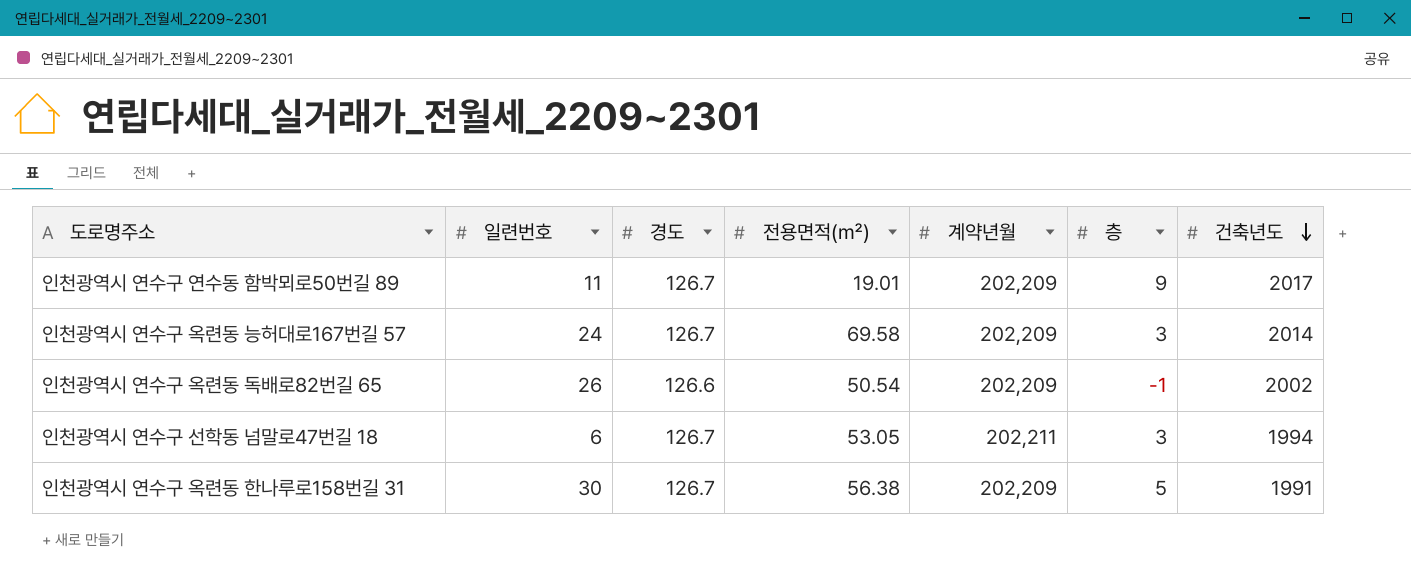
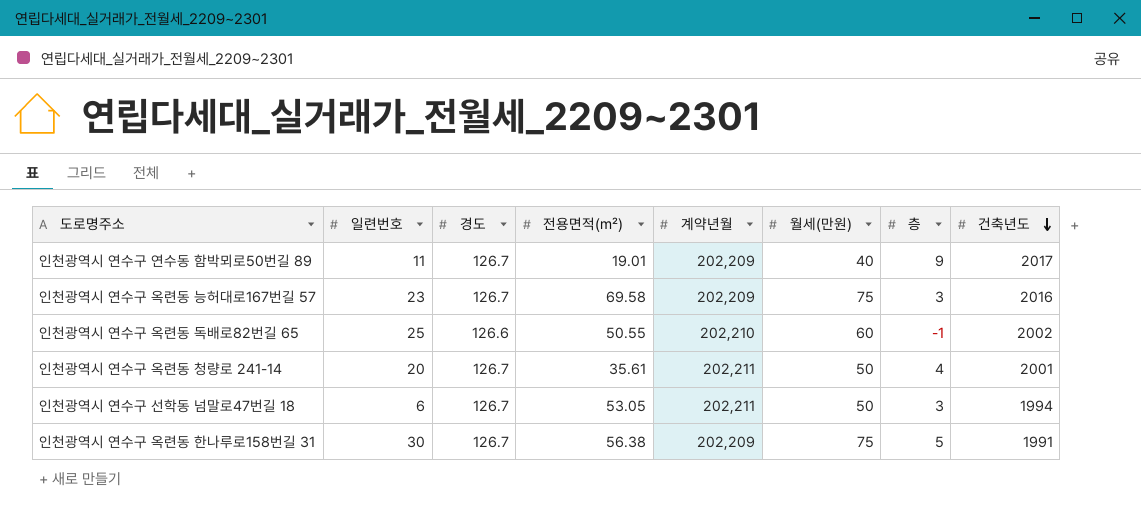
column 월세(만원) | position: none -> 6
인천광역시 연수구 옥련동 능허대로167번길 57 | 일련번호: 24 -> 23
인천광역시 연수구 옥련동 능허대로167번길 57 | 건축년도: 2014 -> 2016
인천광역시 연수구 옥련동 독배로82번길 65 | 일련번호: 26 -> 25
인천광역시 연수구 옥련동 독배로82번길 65 | 전용면적(㎡): 50.54 -> 50.55
인천광역시 연수구 옥련동 독배로82번길 65 | 계약년월: 202,209 -> 202,210
row 인천광역시 연수구 옥련동 청량로 241-14: none -> 20 | 126.7 | 35.61 | 202,211 | 50 | 4 | 2001

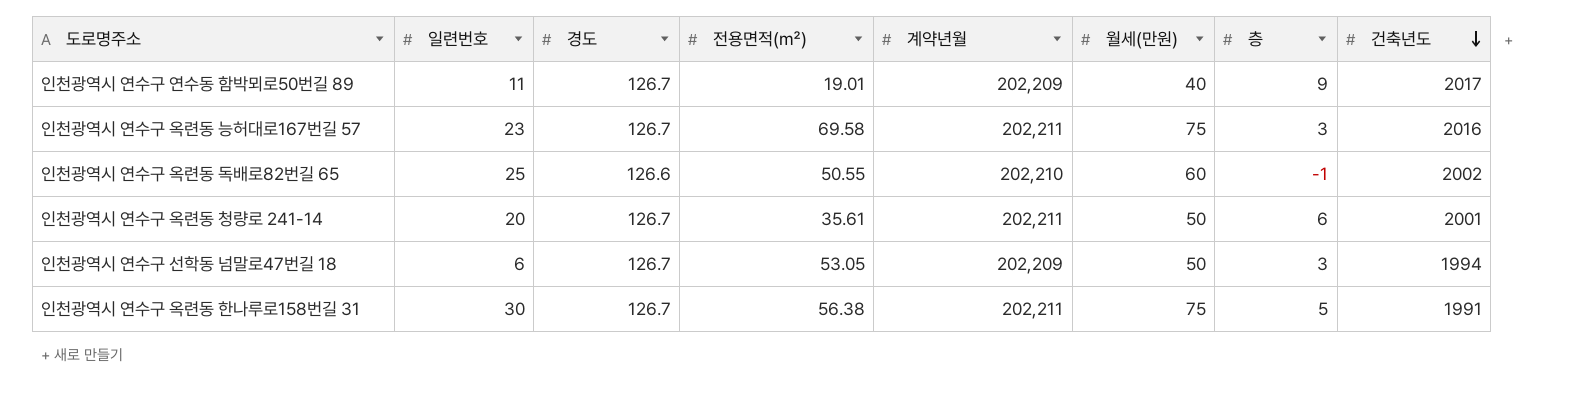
인천광역시 연수구 옥련동 능허대로167번길 57 | 계약년월: 202,209 -> 202,211
인천광역시 연수구 옥련동 청량로 241-14 | 층: 4 -> 6
인천광역시 연수구 선학동 넘말로47번길 18 | 계약년월: 202,211 -> 202,209
인천광역시 연수구 옥련동 한나루로158번길 31 | 계약년월: 202,209 -> 202,211

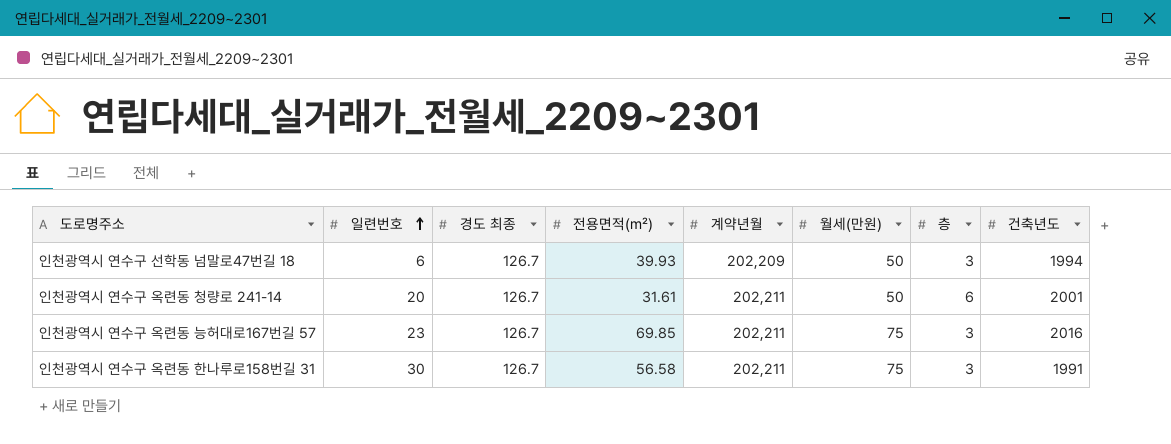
row order: 건축년도 descending -> 일련번호 ascending
column name: 경도 -> 경도 최종
row 인천광역시 연수구 연수동 함박뫼로50번길 89: 11 | 126.7 | 19.01 | 202,209 | 40 | 9 | 2017 -> none
row 인천광역시 연수구 옥련동 독배로82번길 65: 25 | 126.6 | 50.55 | 202,210 | 60 | -1 | 2002 -> none
인천광역시 연수구 선학동 넘말로47번길 18 | 전용면적(㎡): 53.05 -> 39.93
인천광역시 연수구 옥련동 청량로 241-14 | 전용면적(㎡): 35.61 -> 31.61
인천광역시 연수구 옥련동 능허대로167번길 57 | 전용면적(㎡): 69.58 -> 69.85
인천광역시 연수구 옥련동 한나루로158번길 31 | 전용면적(㎡): 56.38 -> 56.58
인천광역시 연수구 옥련동 한나루로158번길 31 | 층: 5 -> 3

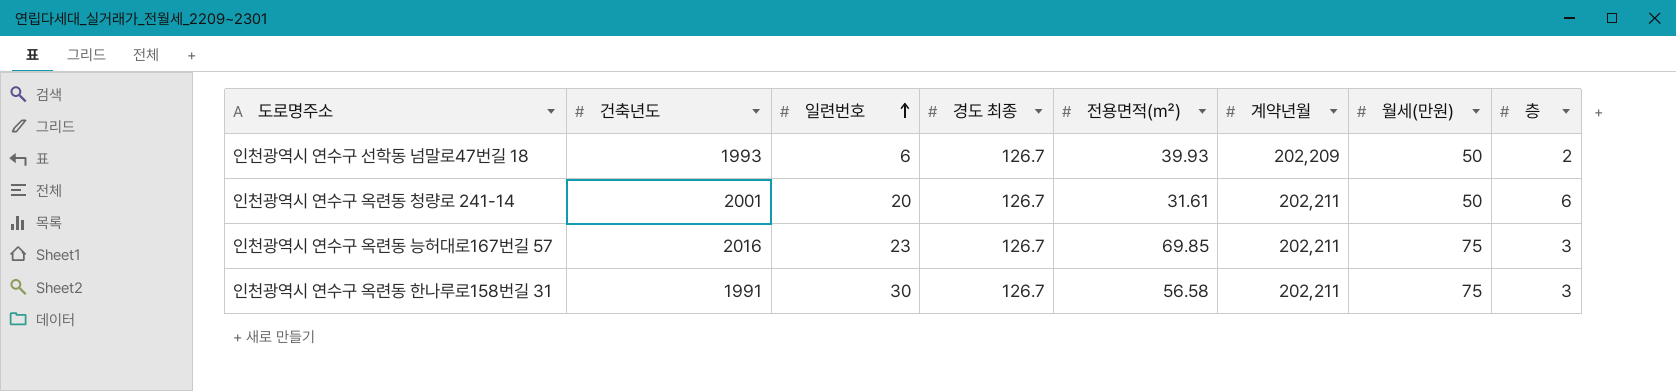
column 건축년도 | position: 8 -> 2
인천광역시 연수구 선학동 넘말로47번길 18 | 건축년도: 1994 -> 1993
인천광역시 연수구 선학동 넘말로47번길 18 | 층: 3 -> 2

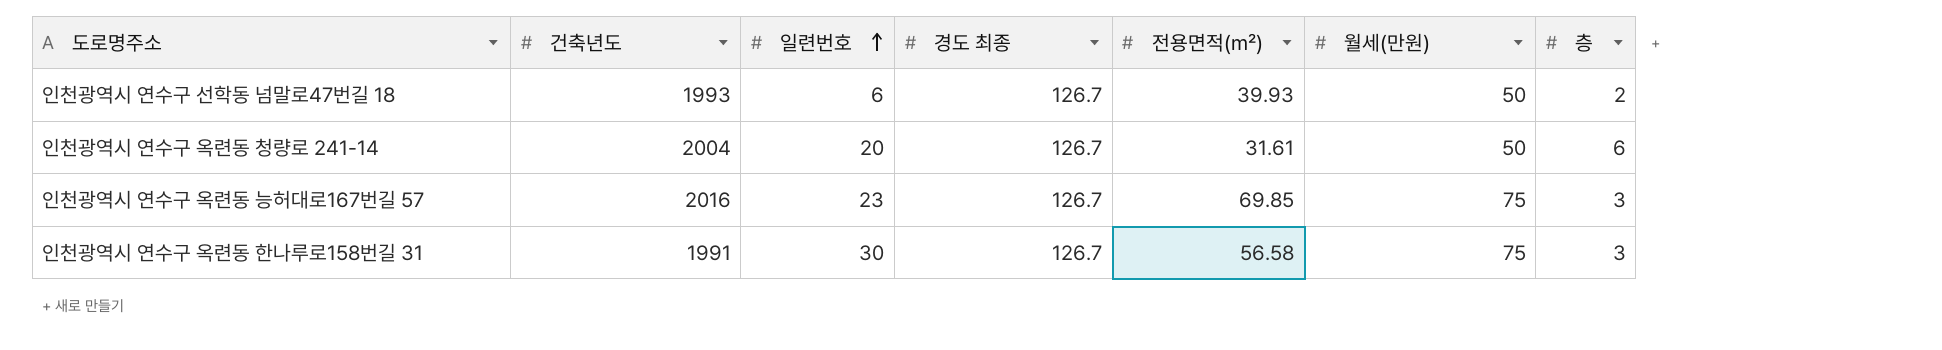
column 계약년월 | position: 6 -> none
인천광역시 연수구 옥련동 청량로 241-14 | 건축년도: 2001 -> 2004

